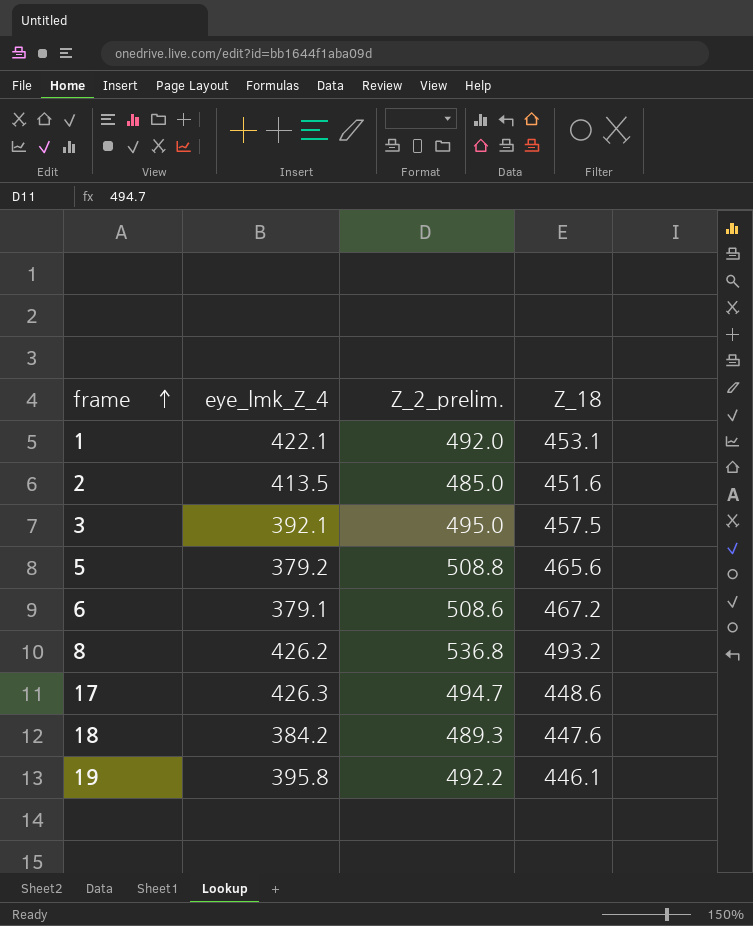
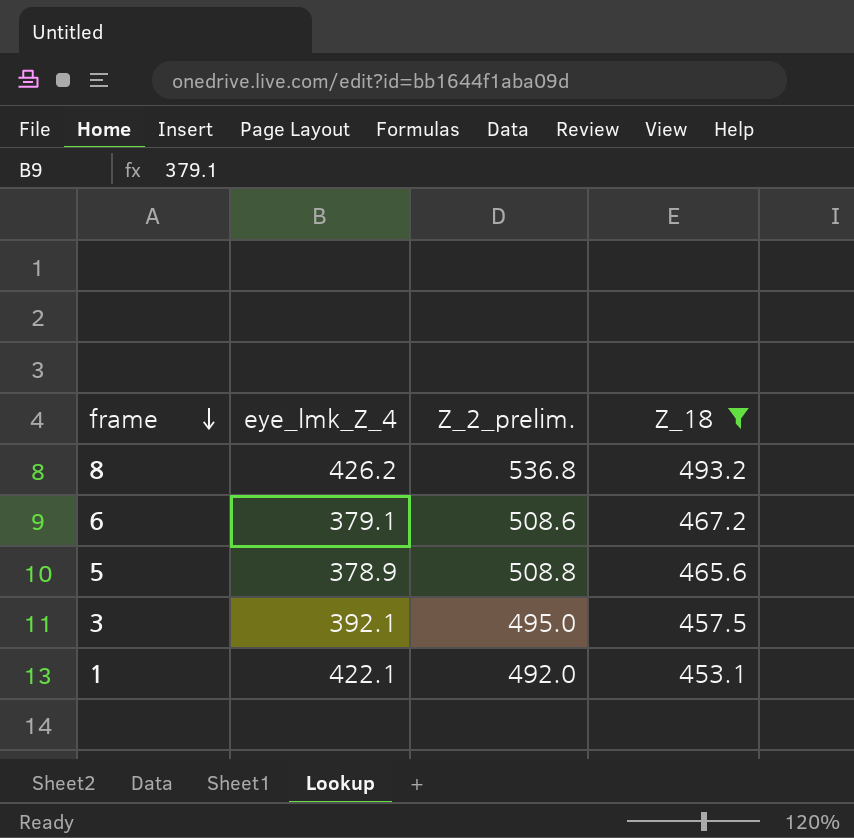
filter: none -> Z_18 >= 453.1
row order: frame ascending -> frame descending
5 | eye_lmk_Z_4: 379.2 -> 378.9

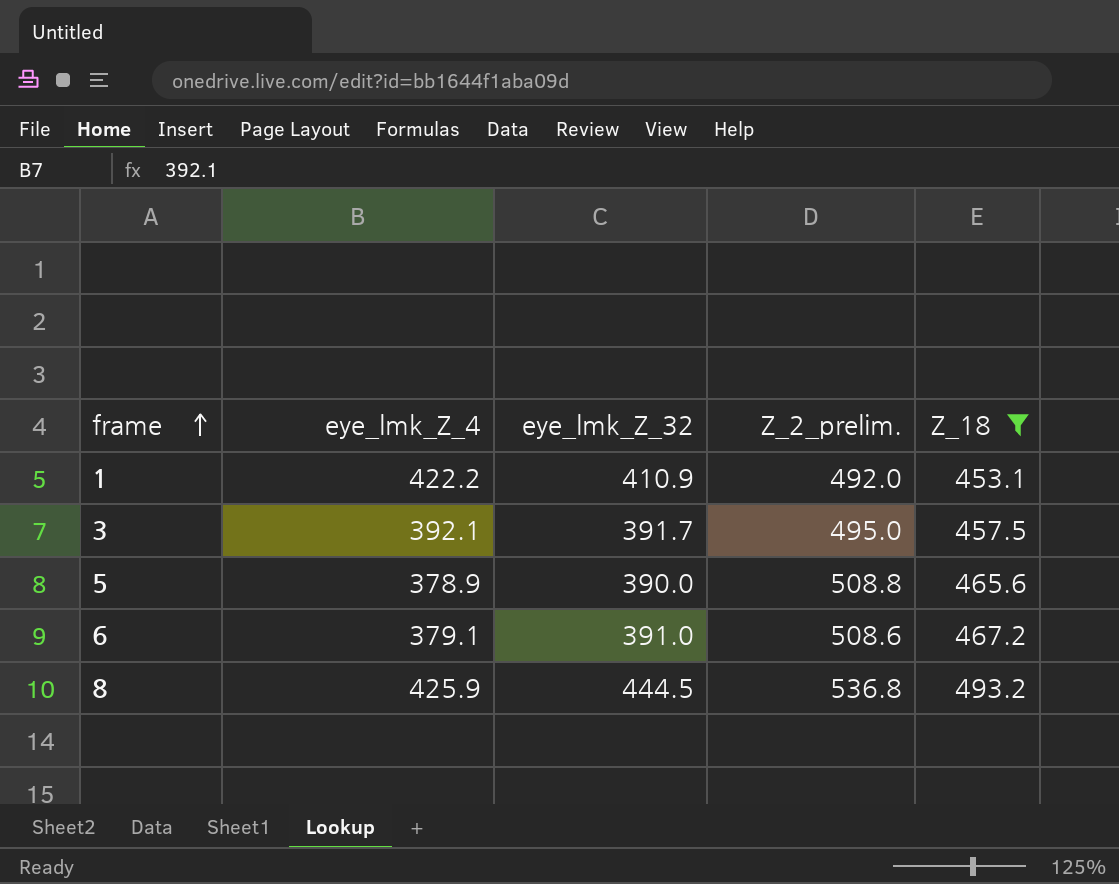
row order: frame descending -> frame ascending
column eye_lmk_Z_32 | position: none -> 3
1 | eye_lmk_Z_4: 422.1 -> 422.2
8 | eye_lmk_Z_4: 426.2 -> 425.9

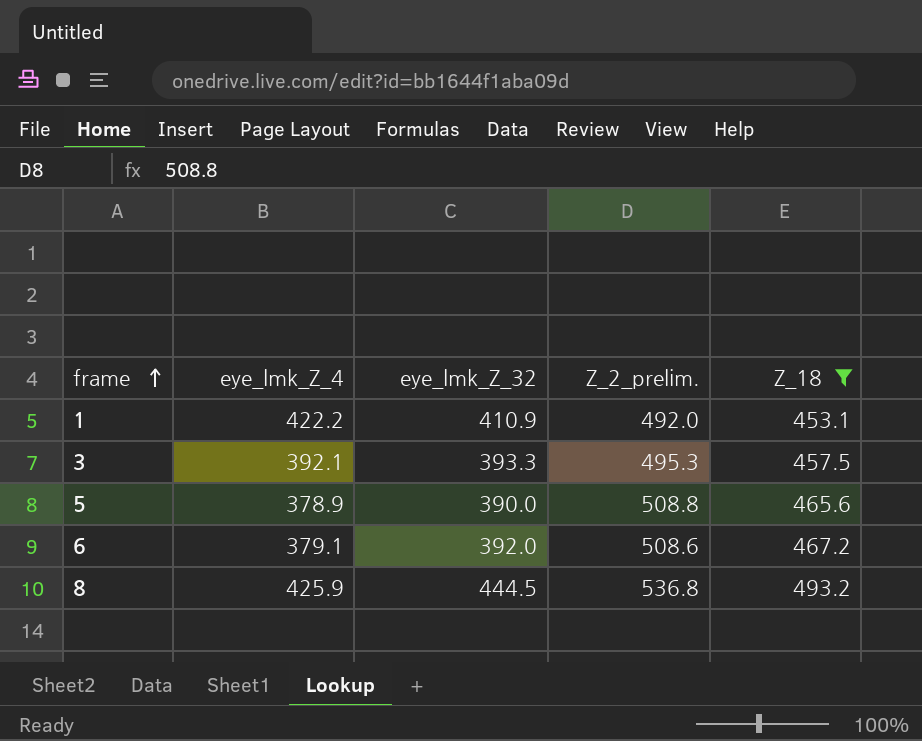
3 | eye_lmk_Z_32: 391.7 -> 393.3
3 | Z_2_prelim.: 495.0 -> 495.3
6 | eye_lmk_Z_32: 391.0 -> 392.0

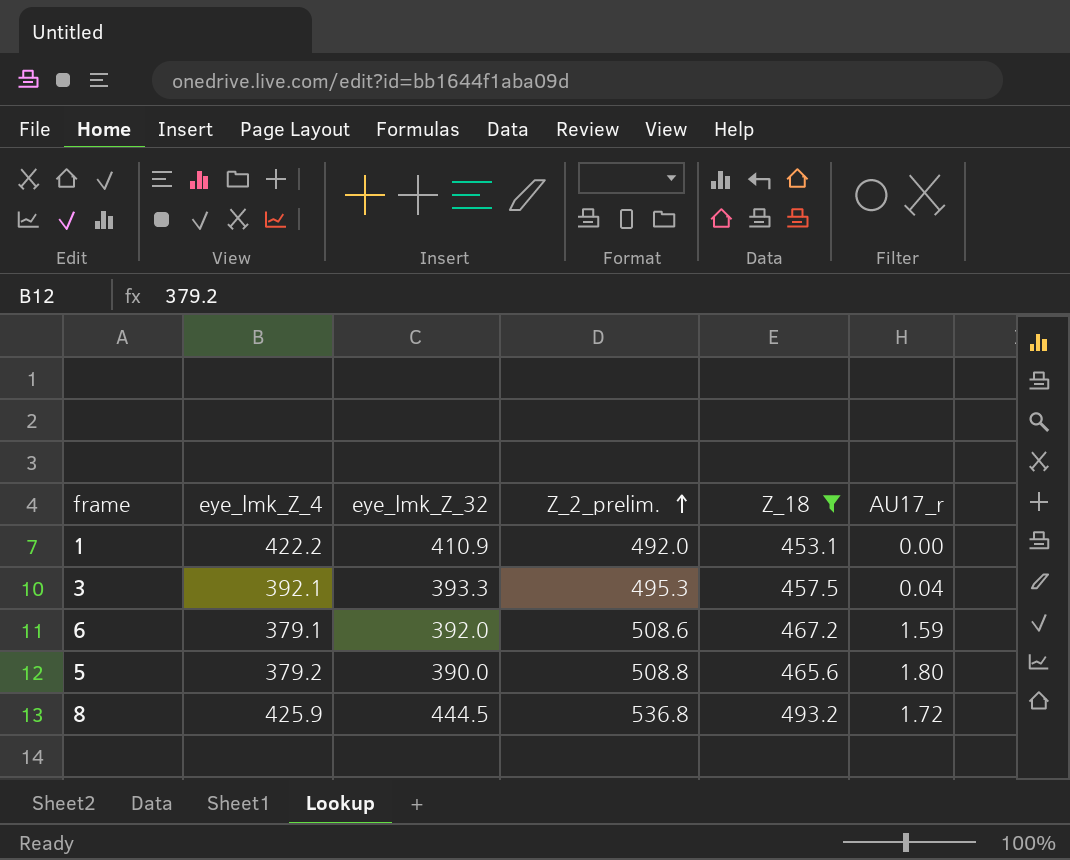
row order: frame ascending -> Z_2_prelim. ascending
column AU17_r | position: none -> 6
5 | eye_lmk_Z_4: 378.9 -> 379.2

